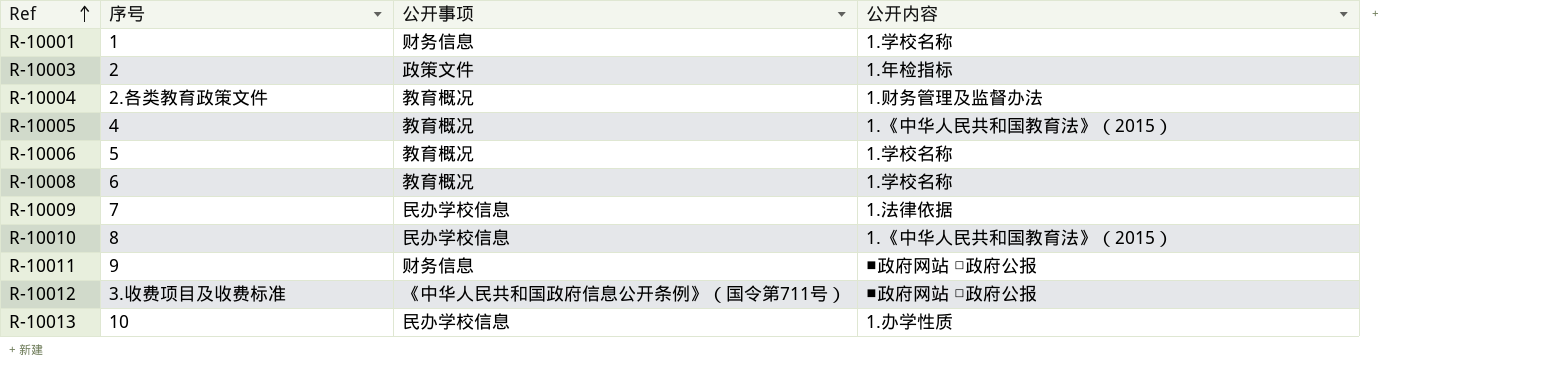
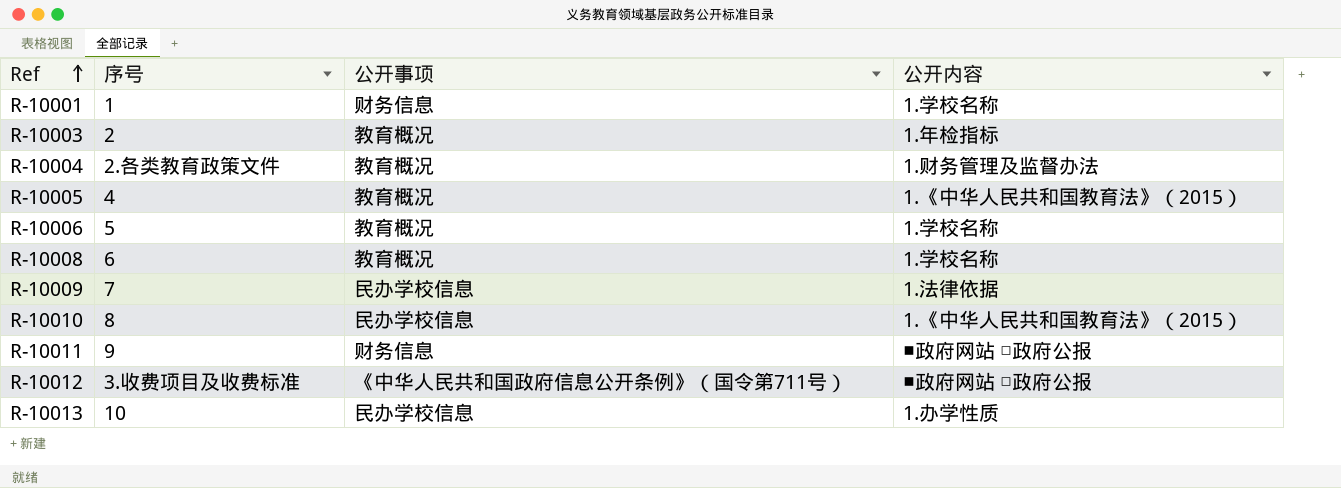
R-10003 | 公开事项: 政策文件 -> 教育概况

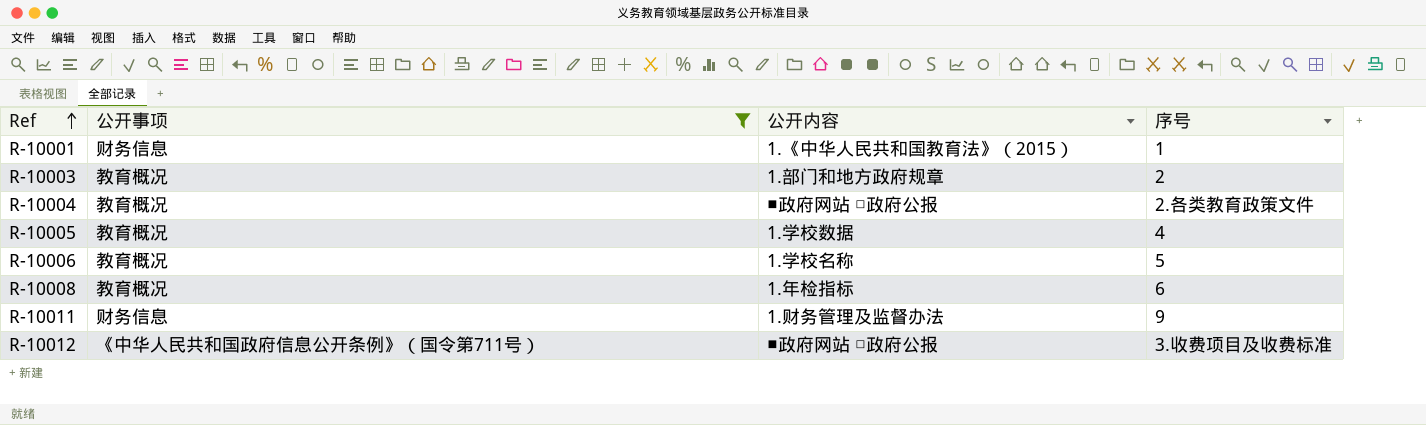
filter: none -> 公开事项 != 民办学校信息
column 序号 | position: 2 -> 4
R-10001 | 公开内容: 1.学校名称 -> 1.《中华人民共和国教育法》（2015）
R-10003 | 公开内容: 1.年检指标 -> 1.部门和地方政府规章
R-10004 | 公开内容: 1.财务管理及监督办法 -> ■政府网站 □政府公报
R-10005 | 公开内容: 1.《中华人民共和国教育法》（2015） -> 1.学校数据
R-10008 | 公开内容: 1.学校名称 -> 1.年检指标
R-10011 | 公开内容: ■政府网站 □政府公报 -> 1.财务管理及监督办法

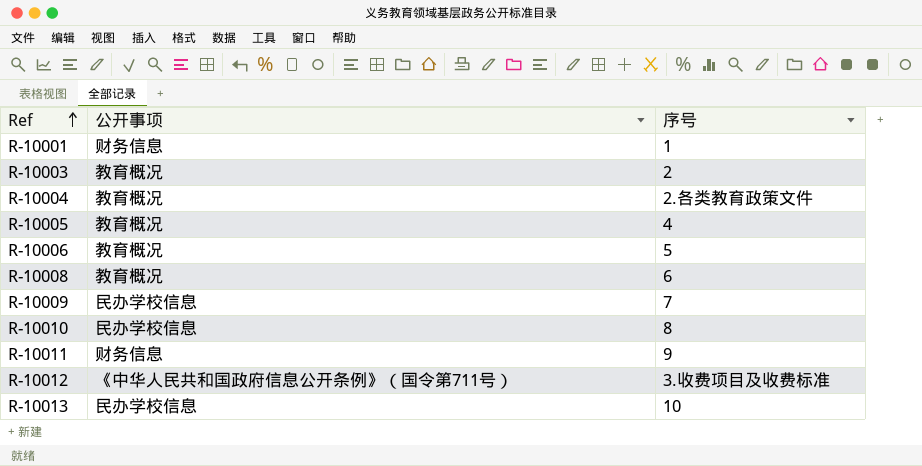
filter: 公开事项 != 民办学校信息 -> none
column 公开内容 | position: 3 -> none

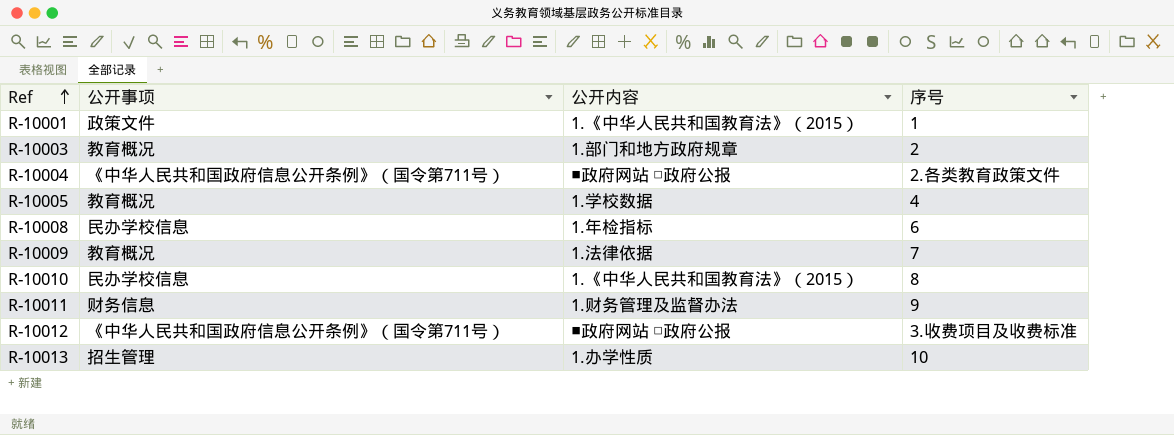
column 公开内容 | position: none -> 3
row R-10006: 教育概况 | 5 -> none
R-10001 | 公开事项: 财务信息 -> 政策文件
R-10004 | 公开事项: 教育概况 -> 《中华人民共和国政府信息公开条例》（国令第711号）
R-10008 | 公开事项: 教育概况 -> 民办学校信息
R-10009 | 公开事项: 民办学校信息 -> 教育概况
R-10013 | 公开事项: 民办学校信息 -> 招生管理

